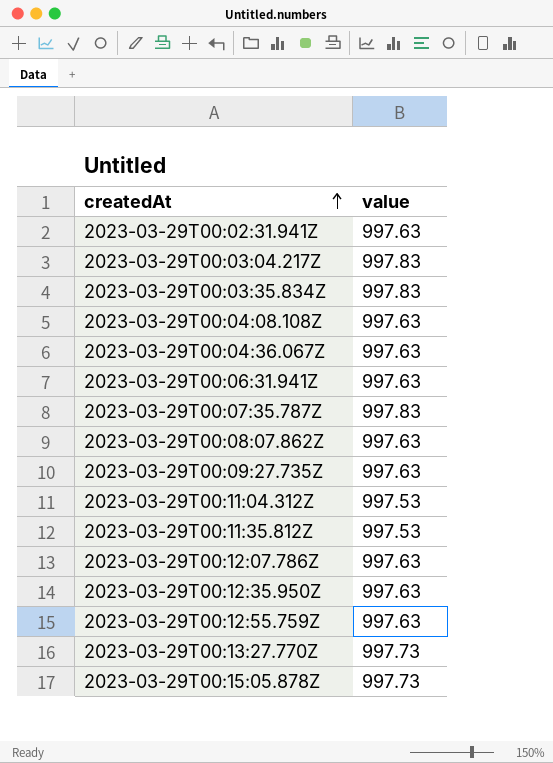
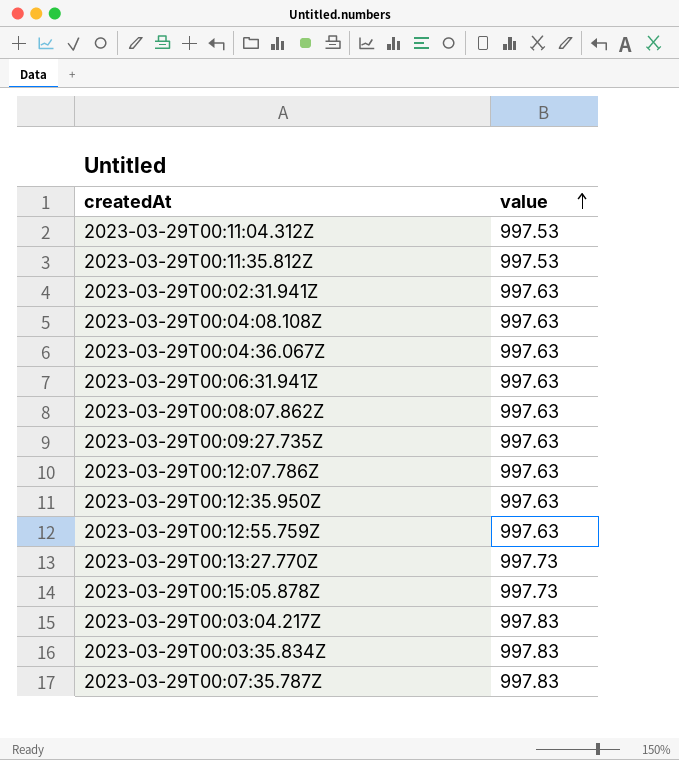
row order: createdAt ascending -> value ascending

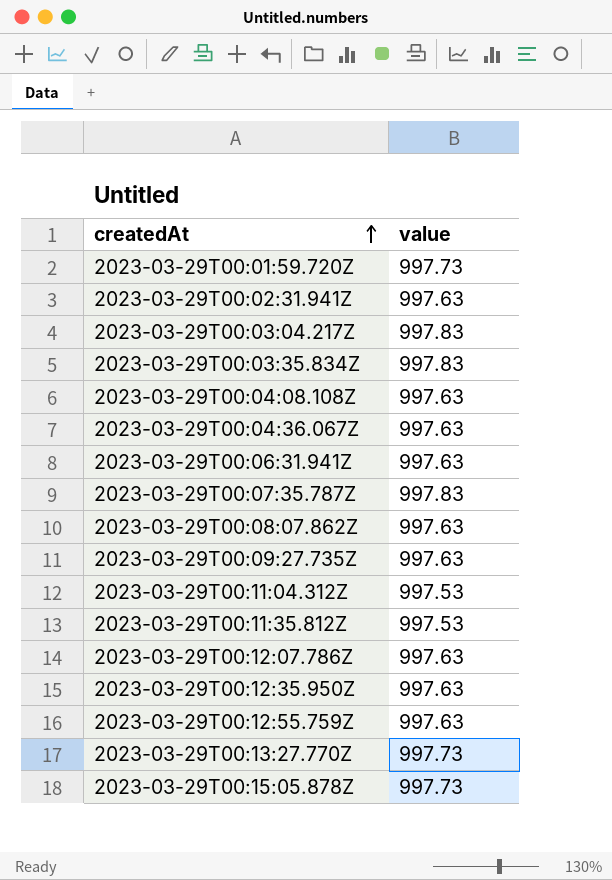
row order: value ascending -> createdAt ascending
row 2023-03-29T00:01:59.720Z: none -> 997.73

